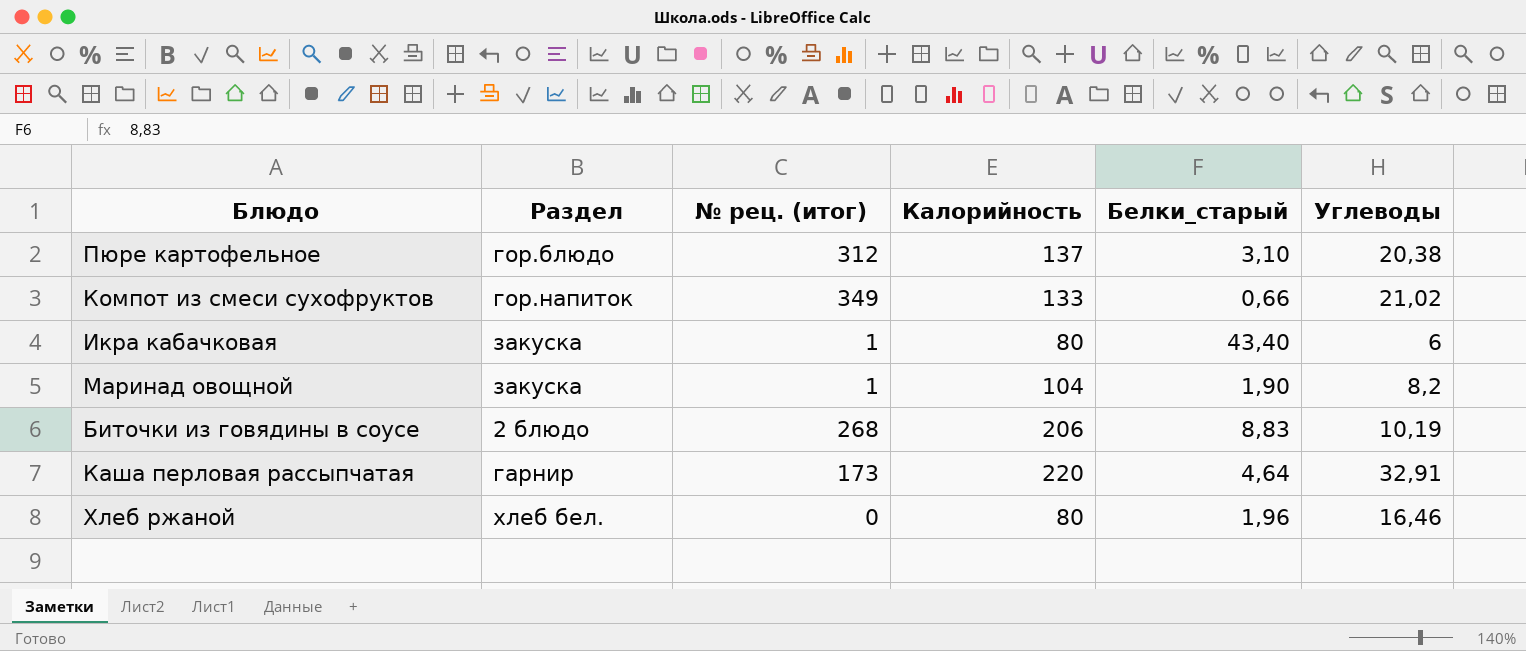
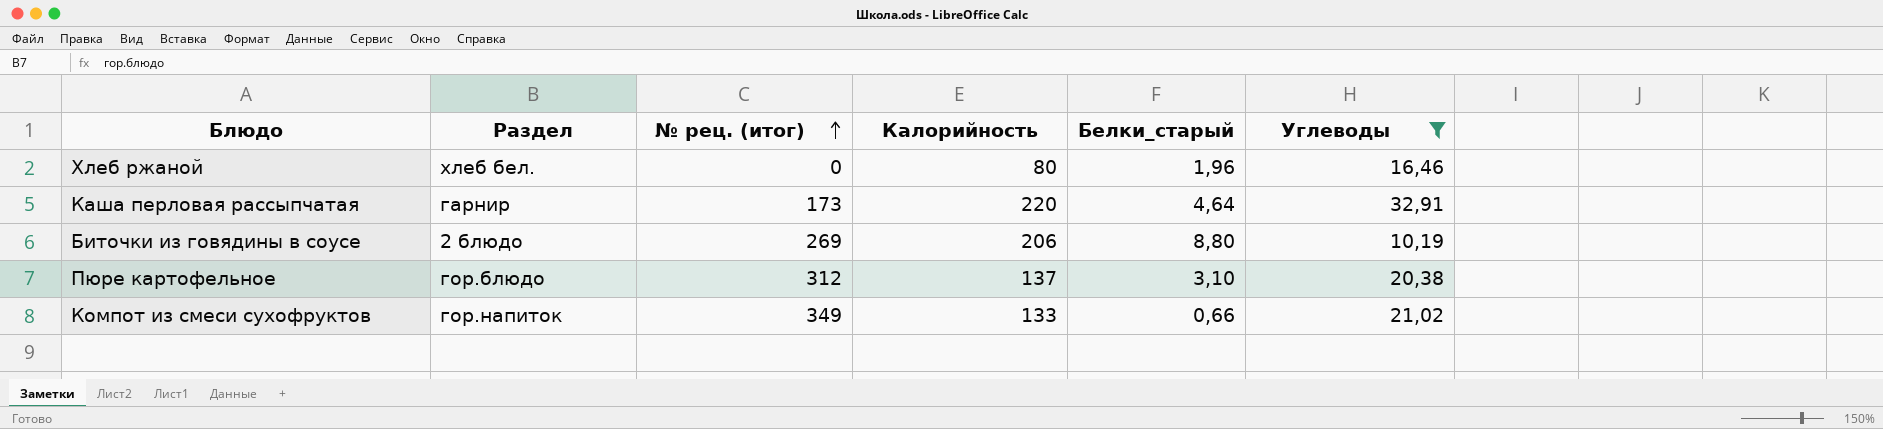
filter: none -> Углеводы >= 10,19
row order: none -> № рец. (итог) ascending
Биточки из говядины в соусе | № рец. (итог): 268 -> 269
Биточки из говядины в соусе | Белки_старый: 8,83 -> 8,80

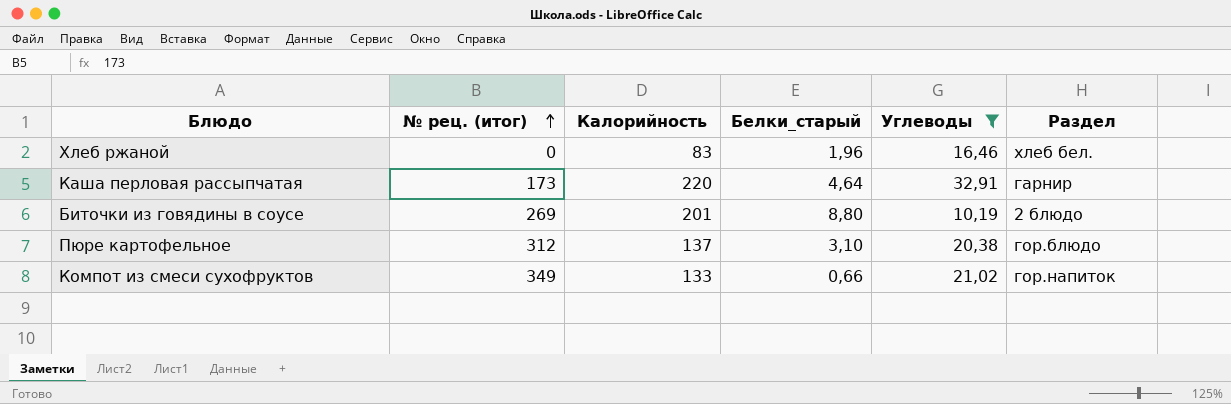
column Раздел | position: 2 -> 6
Хлеб ржаной | Калорийность: 80 -> 83
Биточки из говядины в соусе | Калорийность: 206 -> 201

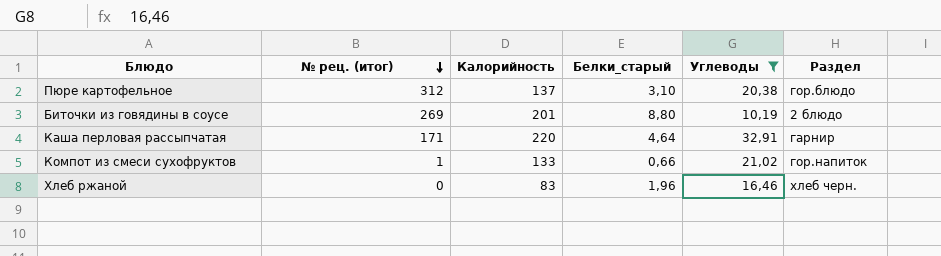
row order: № рец. (итог) ascending -> № рец. (итог) descending
Каша перловая рассыпчатая | № рец. (итог): 173 -> 171
Компот из смеси сухофруктов | № рец. (итог): 349 -> 1
Хлеб ржаной | Раздел: хлеб бел. -> хлеб черн.

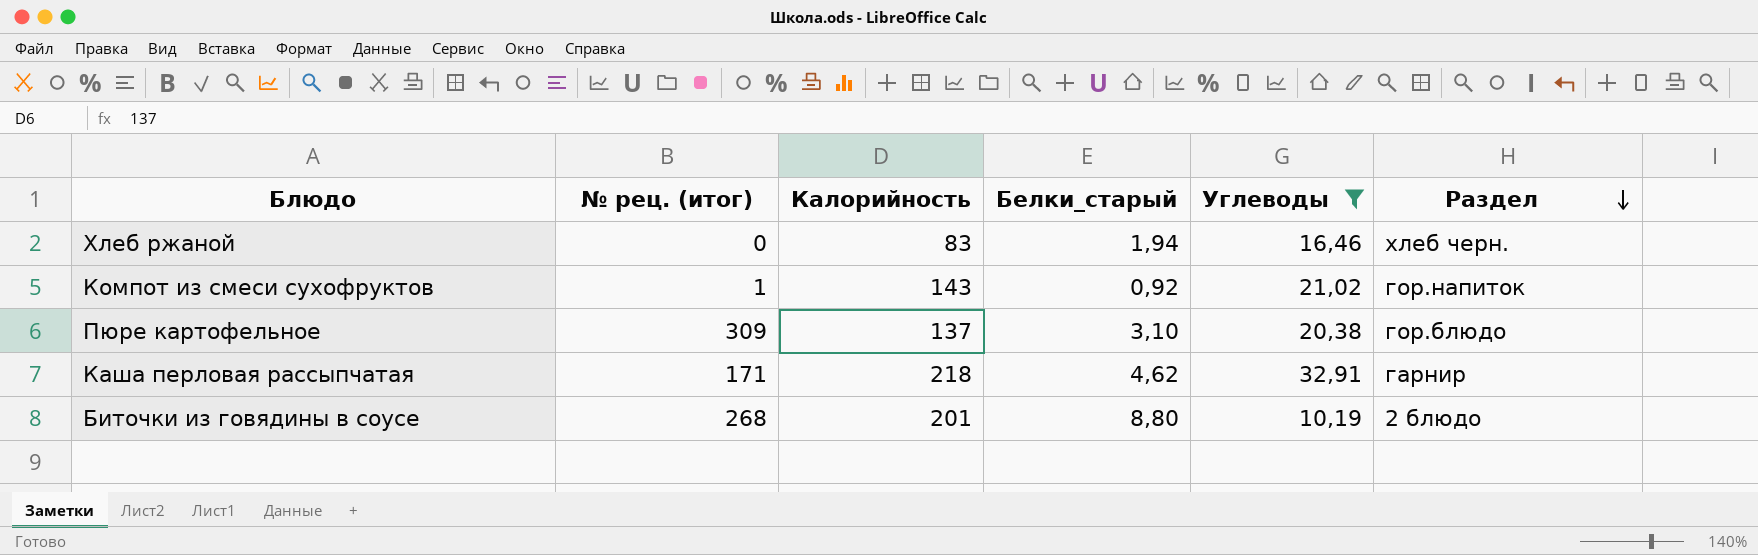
row order: № рец. (итог) descending -> Раздел descending
Хлеб ржаной | Белки_старый: 1,96 -> 1,94
Компот из смеси сухофруктов | Калорийность: 133 -> 143
Компот из смеси сухофруктов | Белки_старый: 0,66 -> 0,92
Пюре картофельное | № рец. (итог): 312 -> 309
Каша перловая рассыпчатая | Калорийность: 220 -> 218
Каша перловая рассыпчатая | Белки_старый: 4,64 -> 4,62
Биточки из говядины в соусе | № рец. (итог): 269 -> 268

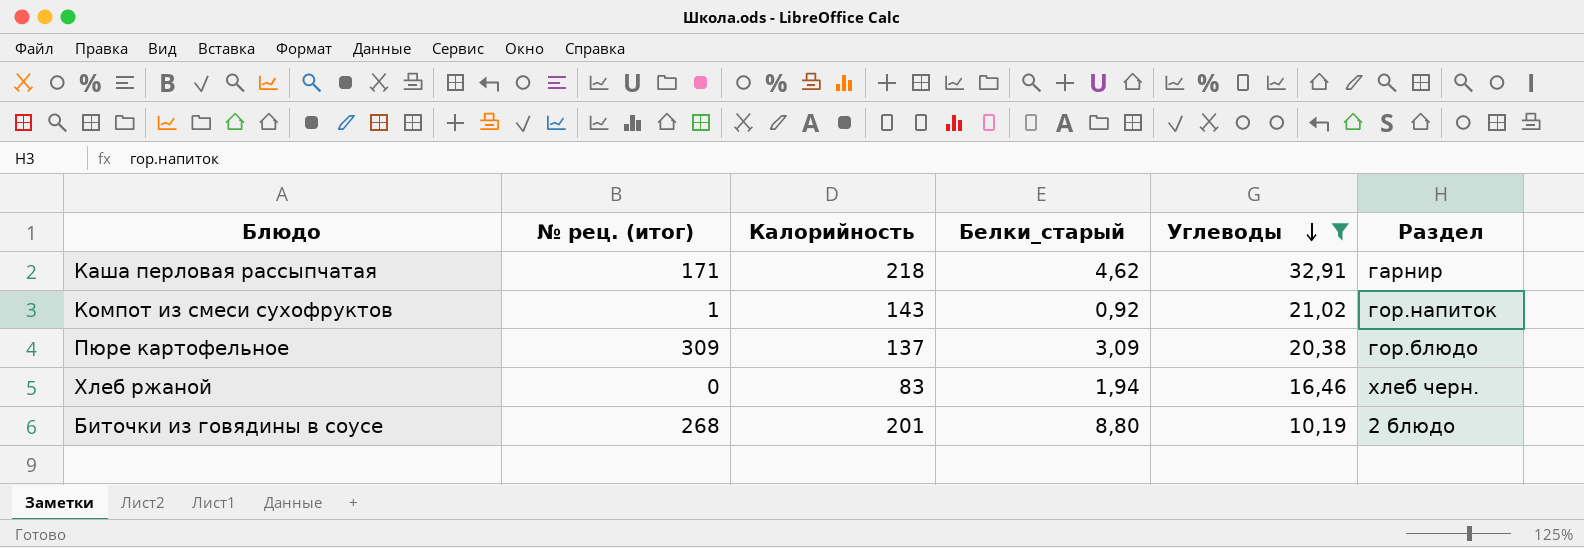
row order: Раздел descending -> Углеводы descending
Пюре картофельное | Белки_старый: 3,10 -> 3,09

